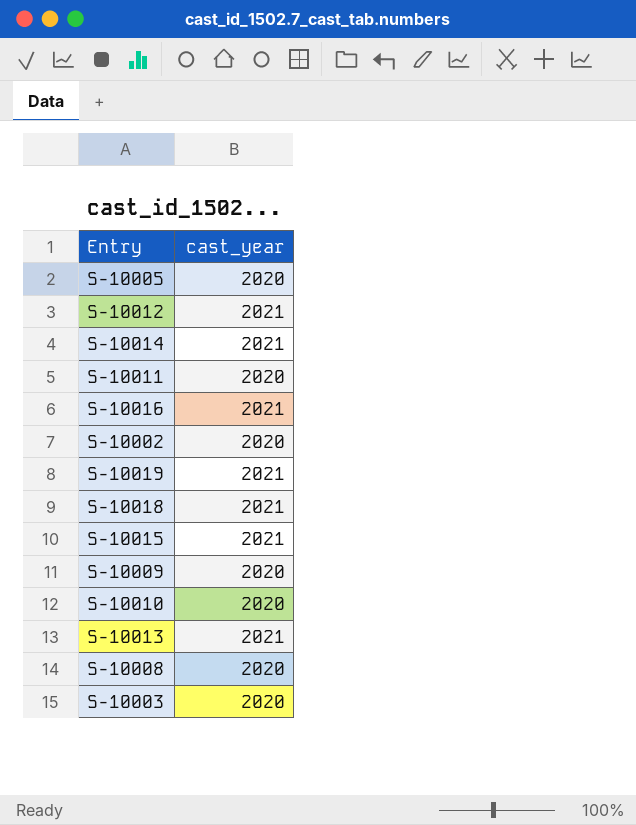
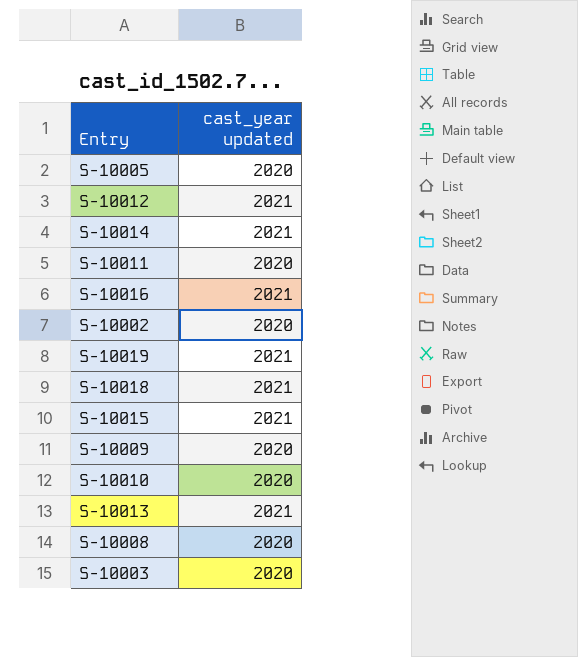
column name: cast_year -> cast_year updated

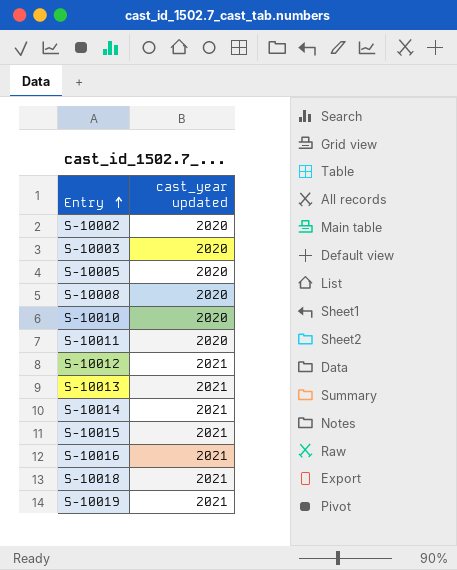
row order: none -> Entry ascending
row S-10009: 2020 -> none

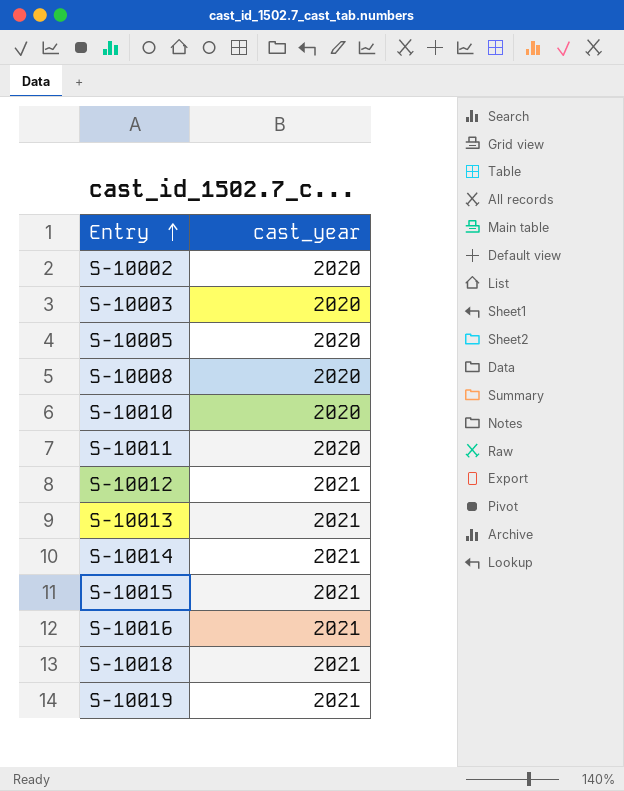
column name: cast_year updated -> cast_year

